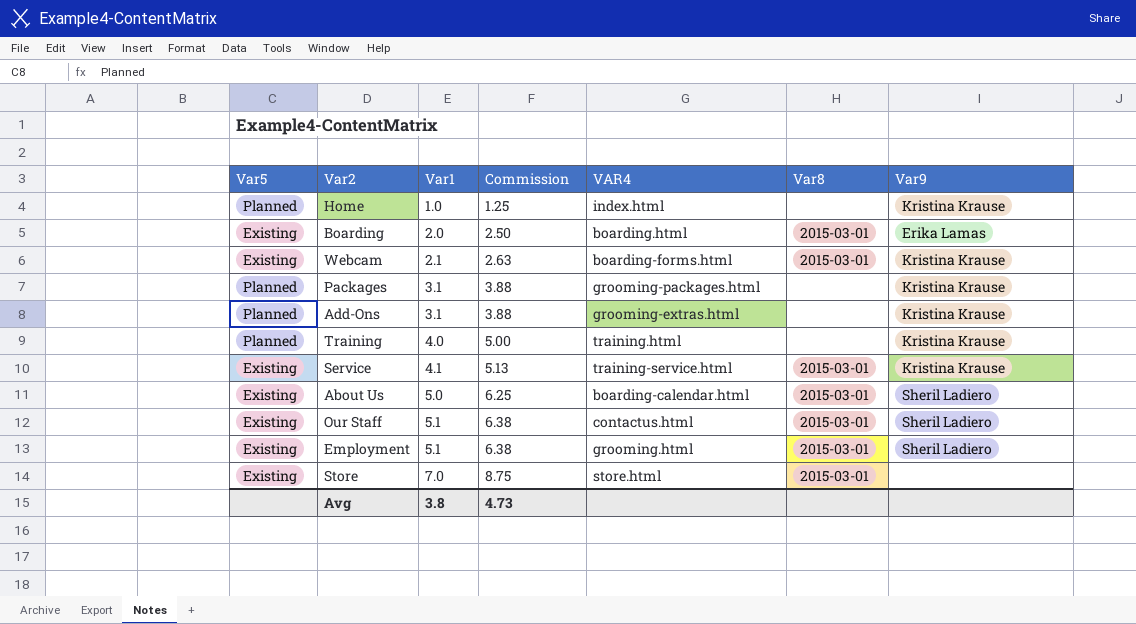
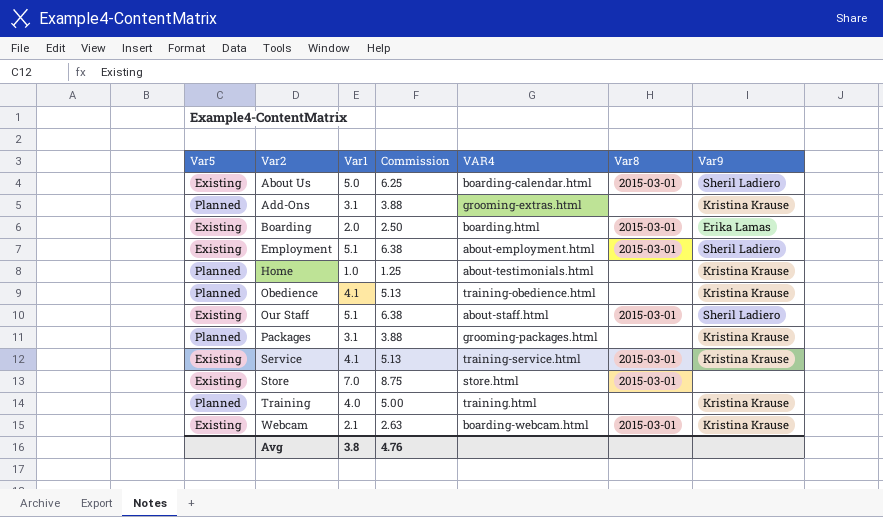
row order: Var1 ascending -> Var2 ascending
Employment | VAR4: grooming.html -> about-employment.html
Home | VAR4: index.html -> about-testimonials.html
row Obedience: none -> Planned | 4.1 | 5.13 | training-obedience.html | none | Kristina Krause
Our Staff | VAR4: contactus.html -> about-staff.html
Webcam | VAR4: boarding-forms.html -> boarding-webcam.html
Avg | Commission: 4.73 -> 4.76

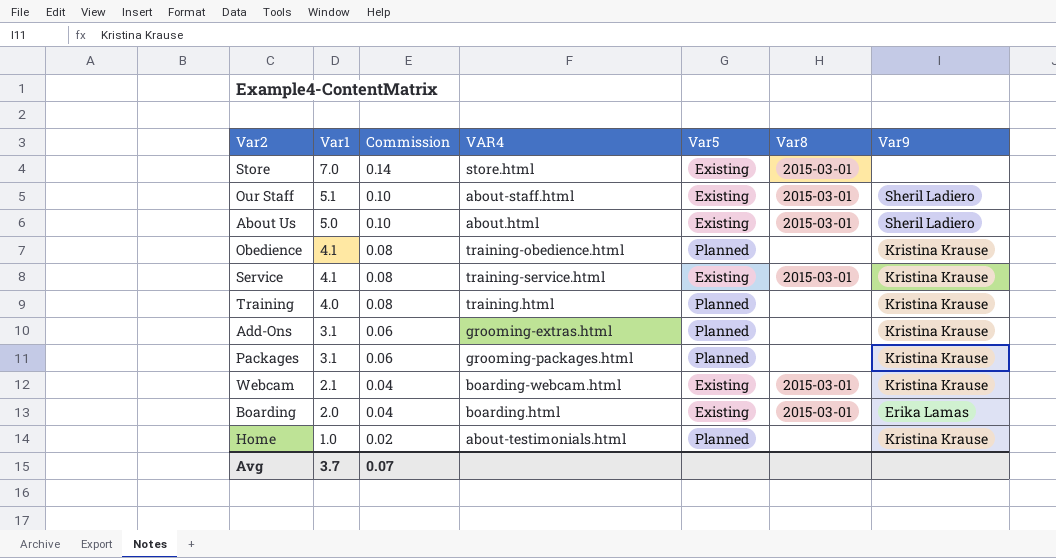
row order: Var2 ascending -> Var1 descending
column Commission | formula: [Var1] * 1.25 -> [Var1] * 0.02
column Var5 | position: 1 -> 5
row Employment: Existing | 5.1 | 6.38 | about-employment.html | 2015-03-01 | Sheril Ladiero -> none
About Us | VAR4: boarding-calendar.html -> about.html
Avg | Var1: 3.8 -> 3.7
Avg | Commission: 4.76 -> 0.07

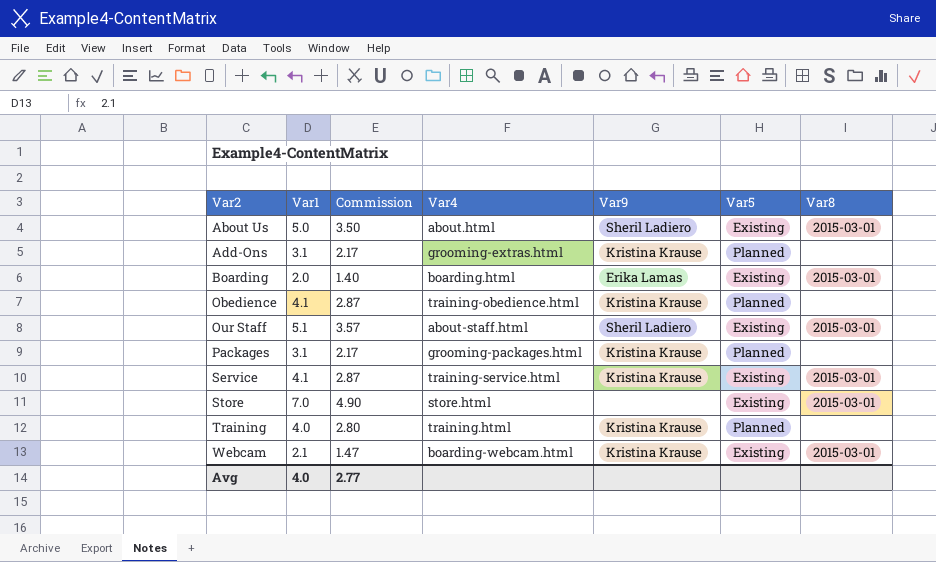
row order: Var1 descending -> Var2 ascending
column Commission | formula: [Var1] * 0.02 -> [Var1] * 0.7
column name: VAR4 -> Var4
column Var9 | position: 7 -> 5
row Home: 1.0 | 0.02 | about-testimonials.html | Planned | none | Kristina Krause -> none
Avg | Var1: 3.7 -> 4.0
Avg | Commission: 0.07 -> 2.77

